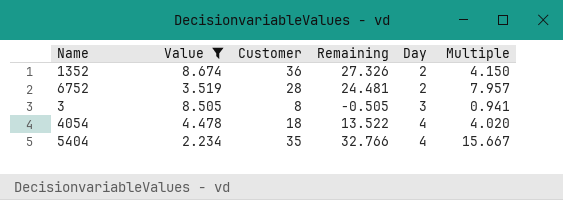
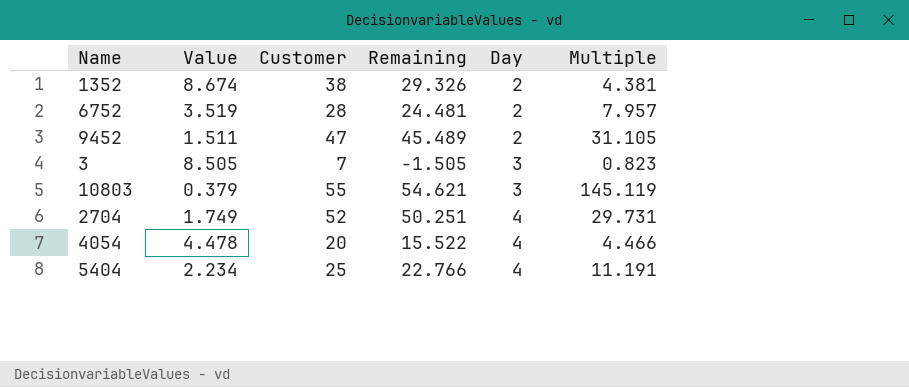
filter: Value >= 2.234 -> none
1352 | Customer: 36 -> 38
1352 | Remaining: 27.326 -> 29.326
1352 | Multiple: 4.150 -> 4.381
3 | Customer: 8 -> 7
3 | Remaining: -0.505 -> -1.505
3 | Multiple: 0.941 -> 0.823
4054 | Customer: 18 -> 20
4054 | Remaining: 13.522 -> 15.522
4054 | Multiple: 4.020 -> 4.466
5404 | Customer: 35 -> 25
5404 | Remaining: 32.766 -> 22.766
5404 | Multiple: 15.667 -> 11.191

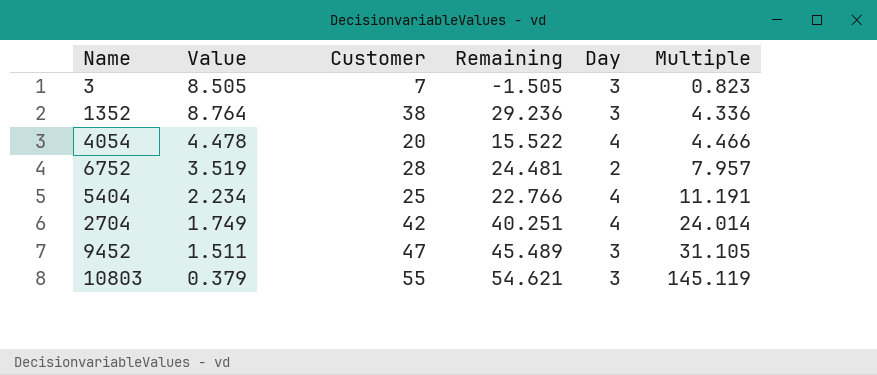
row order: Day ascending -> Multiple ascending
1352 | Value: 8.674 -> 8.764
1352 | Remaining: 29.326 -> 29.236
1352 | Day: 2 -> 3
1352 | Multiple: 4.381 -> 4.336
2704 | Customer: 52 -> 42
2704 | Remaining: 50.251 -> 40.251
2704 | Multiple: 29.731 -> 24.014
9452 | Day: 2 -> 3

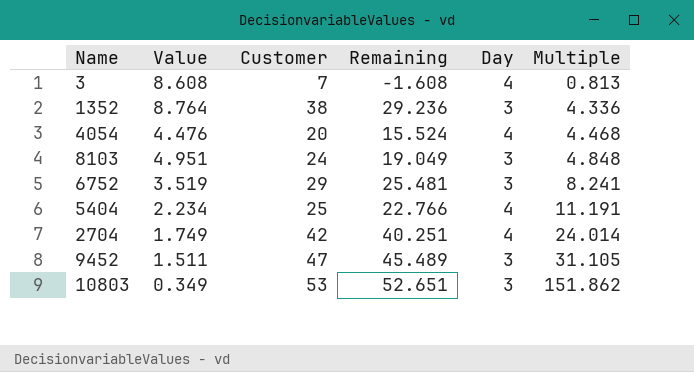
3 | Value: 8.505 -> 8.608
3 | Remaining: -1.505 -> -1.608
3 | Day: 3 -> 4
3 | Multiple: 0.823 -> 0.813
4054 | Value: 4.478 -> 4.476
4054 | Remaining: 15.522 -> 15.524
4054 | Multiple: 4.466 -> 4.468
row 8103: none -> 4.951 | 24 | 19.049 | 3 | 4.848
6752 | Customer: 28 -> 29
6752 | Remaining: 24.481 -> 25.481
6752 | Day: 2 -> 3
6752 | Multiple: 7.957 -> 8.241
10803 | Value: 0.379 -> 0.349
10803 | Customer: 55 -> 53
10803 | Remaining: 54.621 -> 52.651
10803 | Multiple: 145.119 -> 151.862

